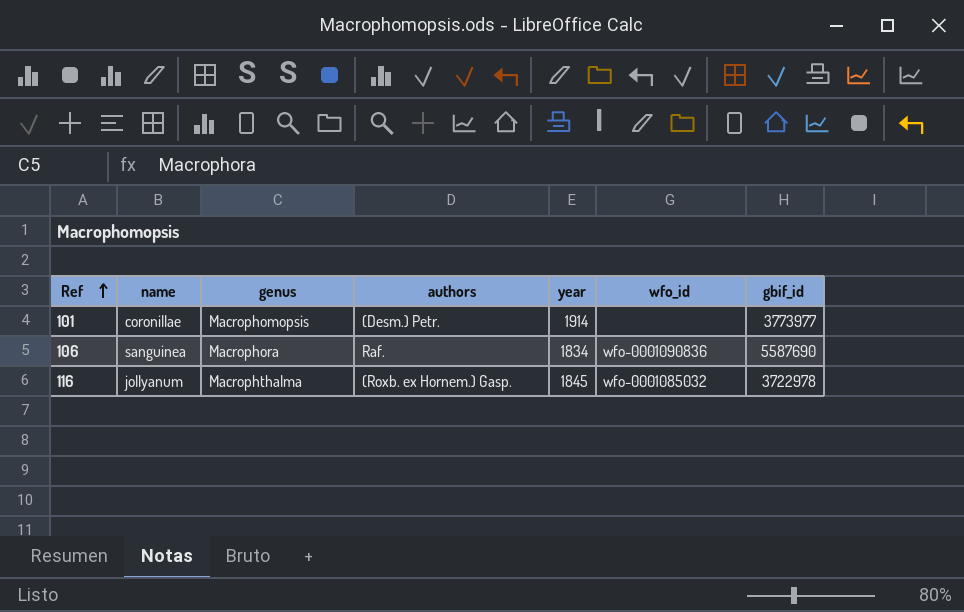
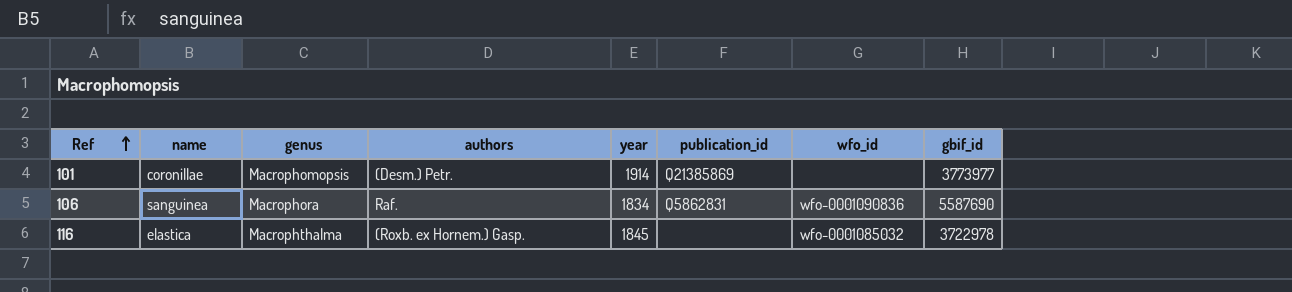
column publication_id | position: none -> 6
116 | name: jollyanum -> elastica

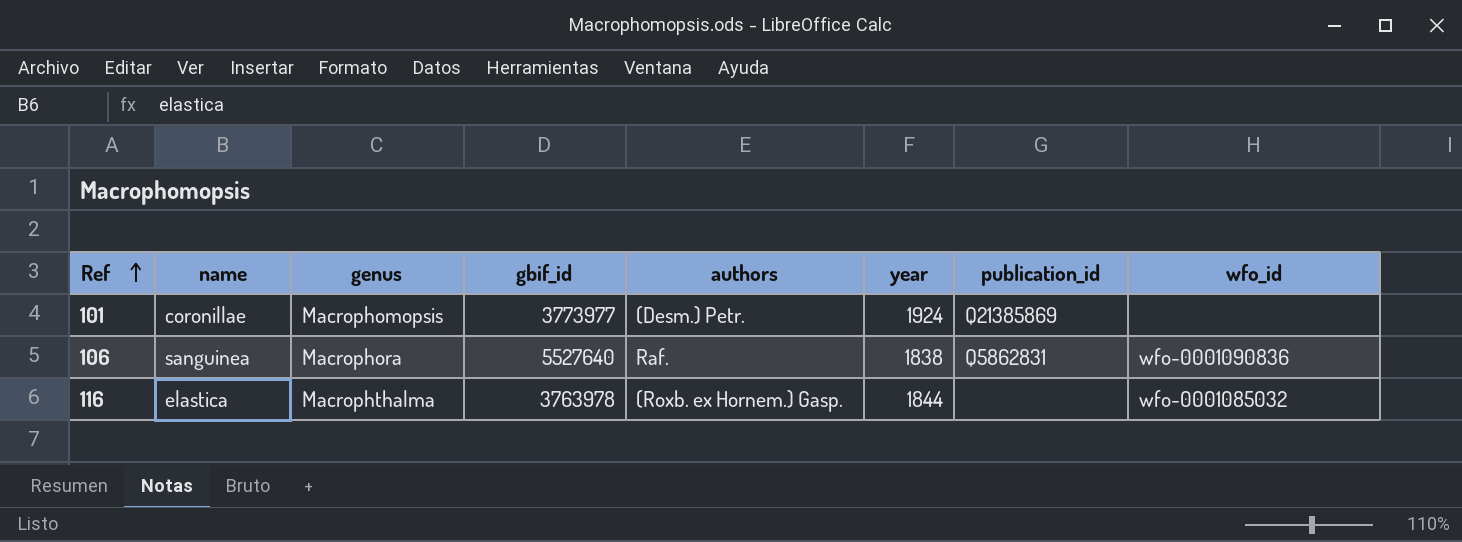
column gbif_id | position: 8 -> 4
101 | year: 1914 -> 1924
106 | gbif_id: 5587690 -> 5527640
106 | year: 1834 -> 1838
116 | gbif_id: 3722978 -> 3763978
116 | year: 1845 -> 1844

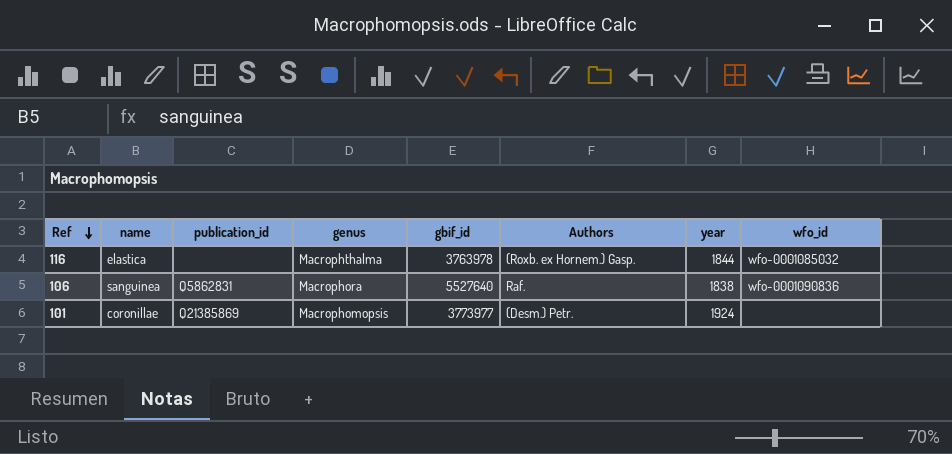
row order: Ref ascending -> Ref descending
column publication_id | position: 7 -> 3
column name: authors -> Authors

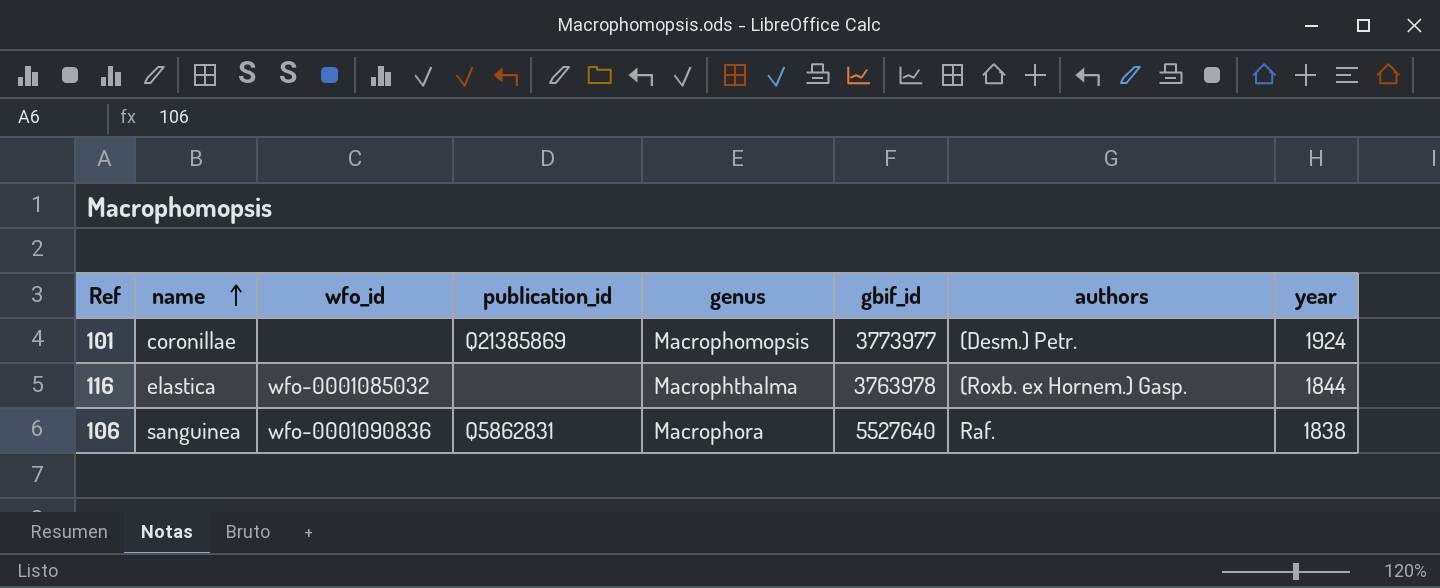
row order: Ref descending -> name ascending
column wfo_id | position: 8 -> 3
column name: Authors -> authors

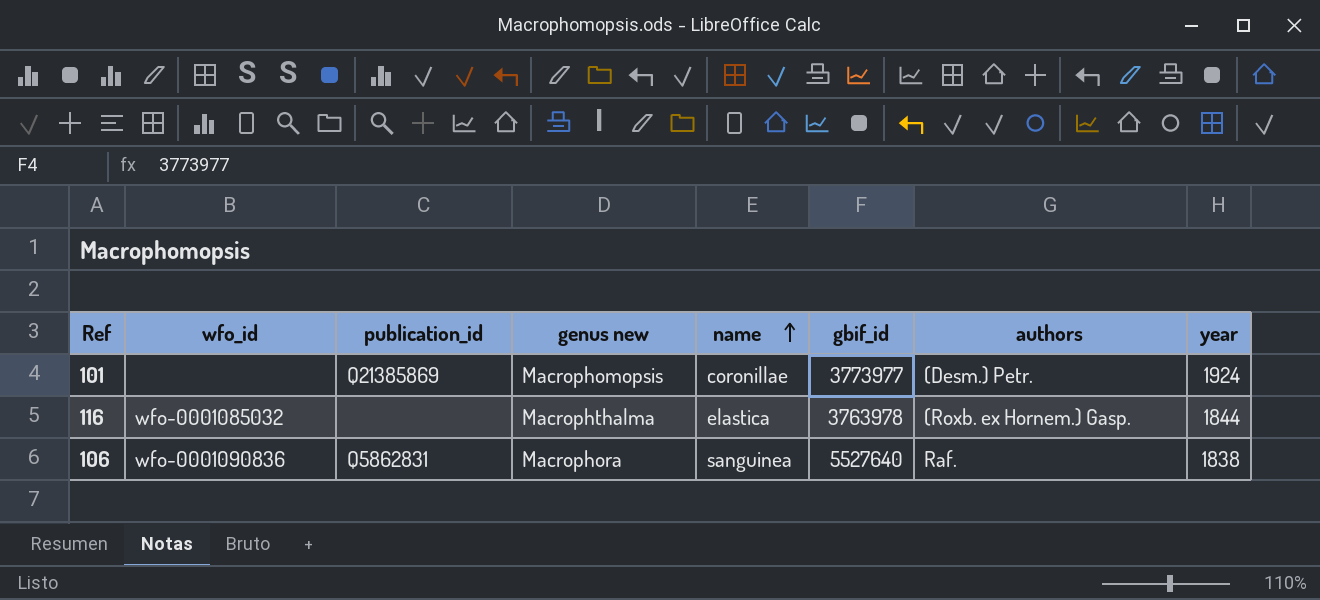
column name: genus -> genus new
column name | position: 2 -> 5

